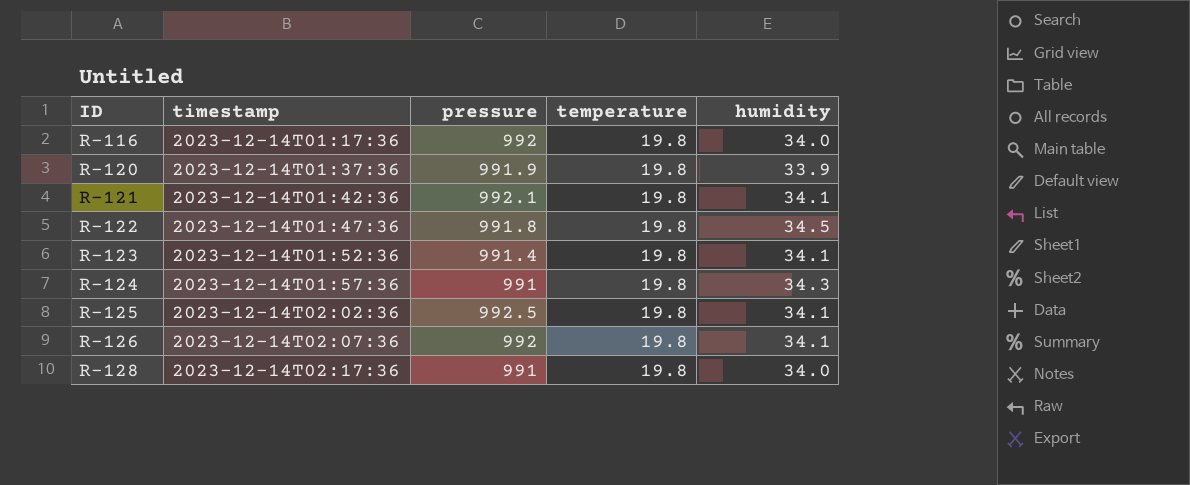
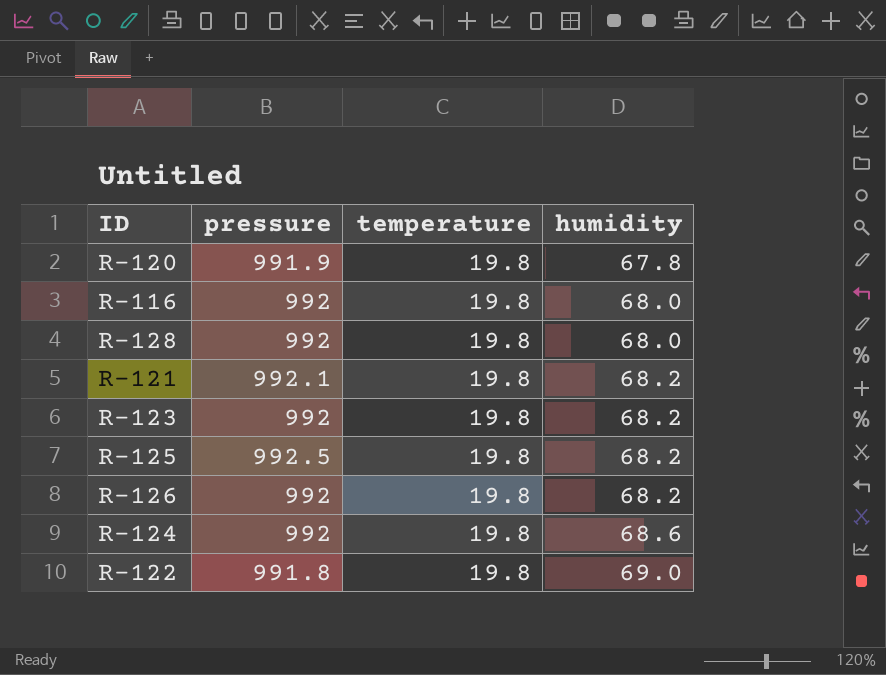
row order: ID ascending -> humidity ascending
column timestamp | position: 2 -> none
R-120 | humidity: 33.9 -> 67.8
R-116 | humidity: 34.0 -> 68.0
R-128 | pressure: 991 -> 992
R-128 | humidity: 34.0 -> 68.0
R-121 | humidity: 34.1 -> 68.2
R-123 | pressure: 991.4 -> 992
R-123 | humidity: 34.1 -> 68.2
R-125 | humidity: 34.1 -> 68.2
R-126 | humidity: 34.1 -> 68.2
R-124 | pressure: 991 -> 992
R-124 | humidity: 34.3 -> 68.6
R-122 | humidity: 34.5 -> 69.0

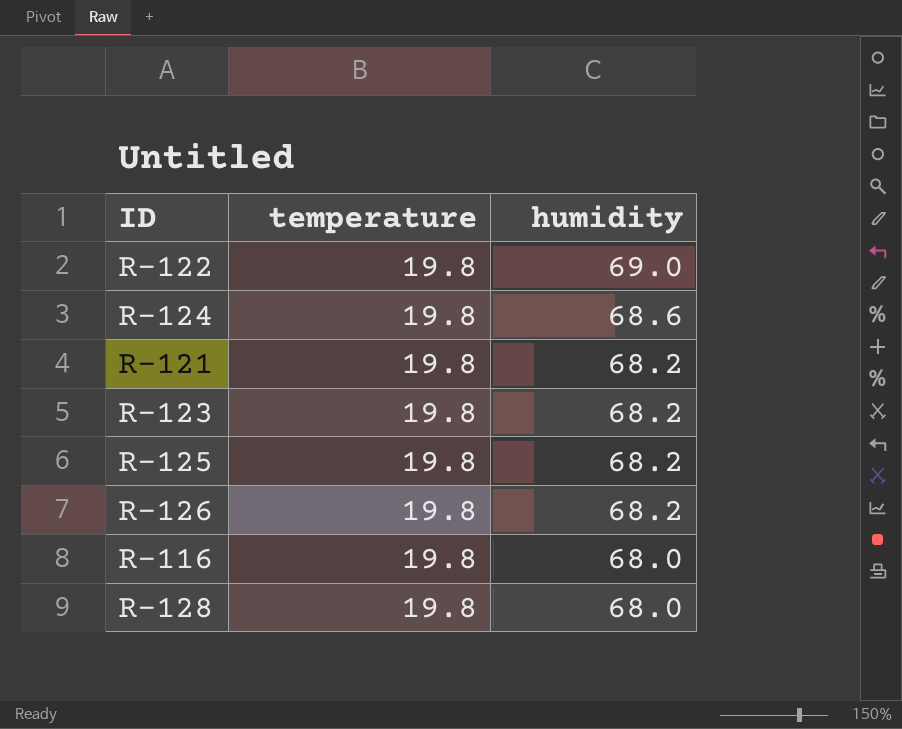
row order: humidity ascending -> humidity descending
column pressure | position: 2 -> none
row R-120: 991.9 | 19.8 | 67.8 -> none

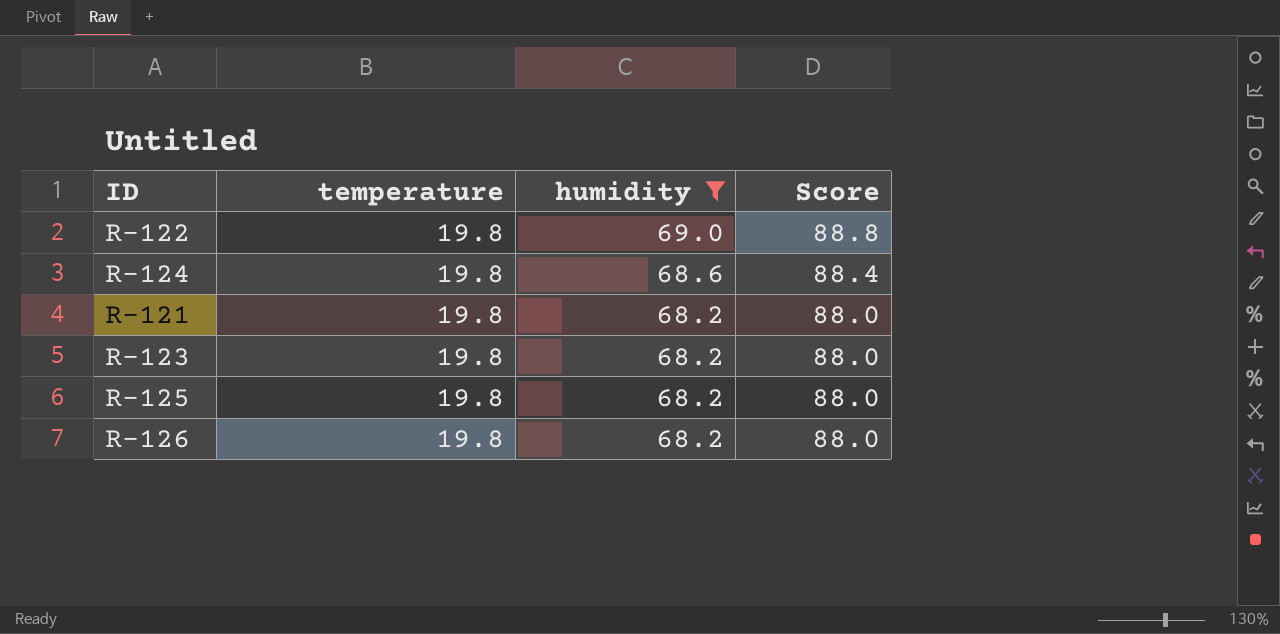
filter: none -> humidity != 68.0
column Score | formula: none -> [temperature] + [humidity]

